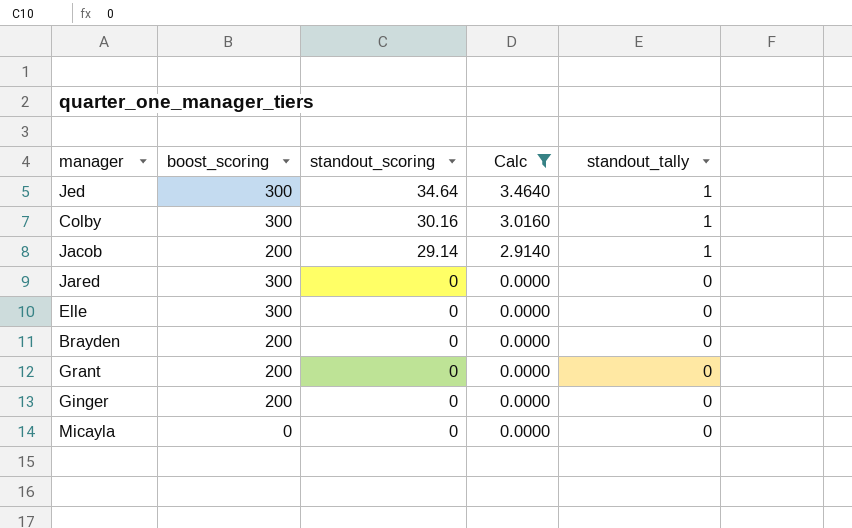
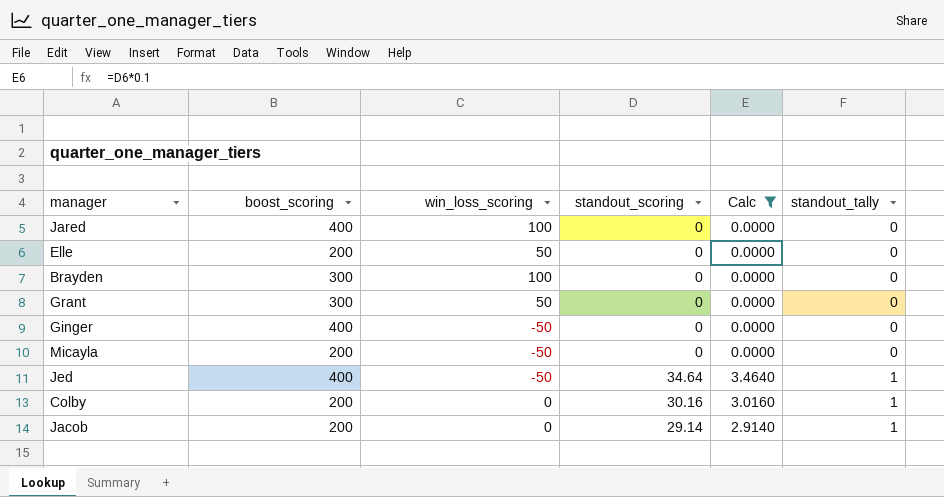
row order: standout_scoring descending -> standout_tally ascending
column win_loss_scoring | position: none -> 3
Jared | boost_scoring: 300 -> 400
Elle | boost_scoring: 300 -> 200
Brayden | boost_scoring: 200 -> 300
Grant | boost_scoring: 200 -> 300
Ginger | boost_scoring: 200 -> 400
Micayla | boost_scoring: 0 -> 200
Jed | boost_scoring: 300 -> 400
Colby | boost_scoring: 300 -> 200

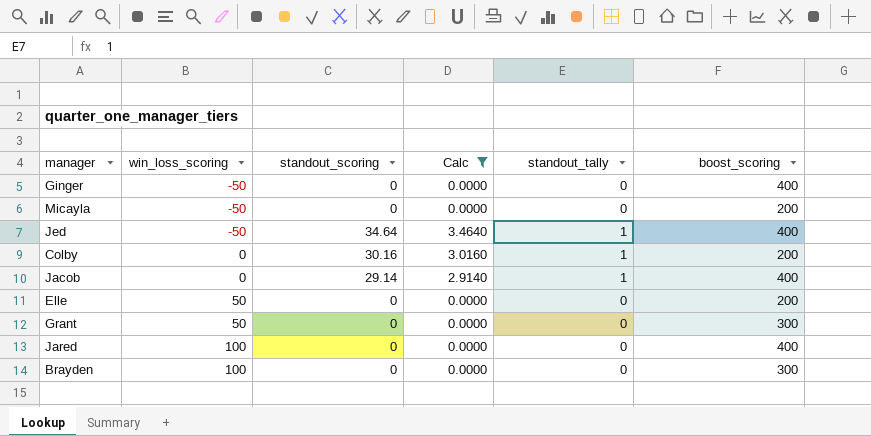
row order: standout_tally ascending -> win_loss_scoring ascending
column boost_scoring | position: 2 -> 6
Jacob | boost_scoring: 200 -> 400

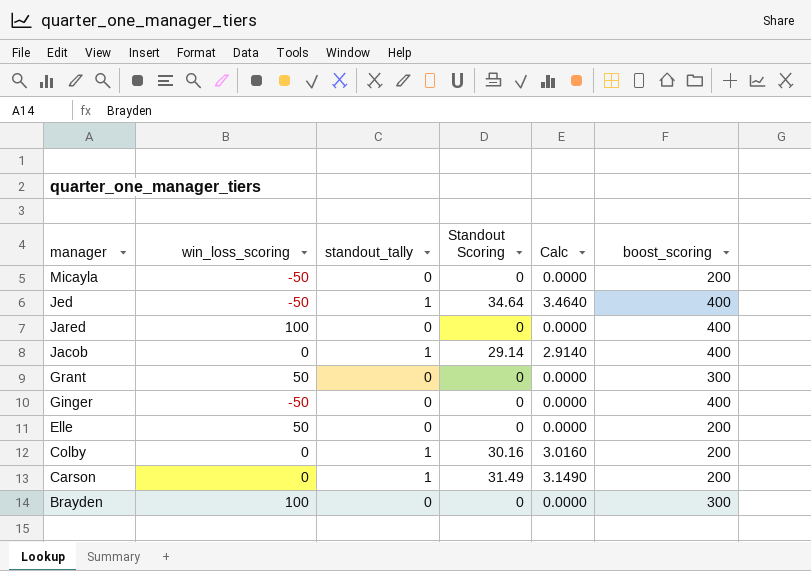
filter: Calc != 3.1490 -> none
row order: win_loss_scoring ascending -> manager descending
column standout_tally | position: 5 -> 3
column name: standout_scoring -> Standout Scoring

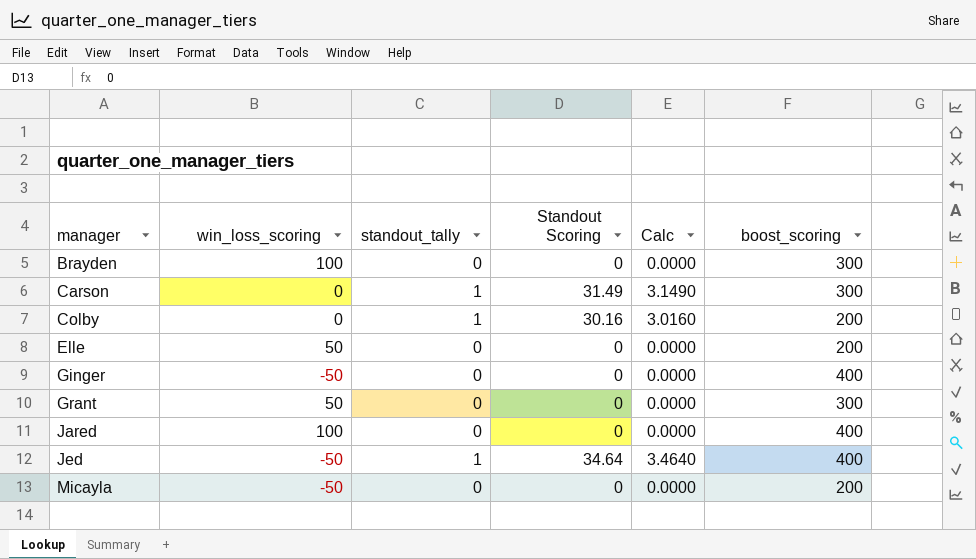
row order: manager descending -> manager ascending
row Jacob: 0 | 1 | 29.14 | 2.9140 | 400 -> none
Carson | boost_scoring: 200 -> 300

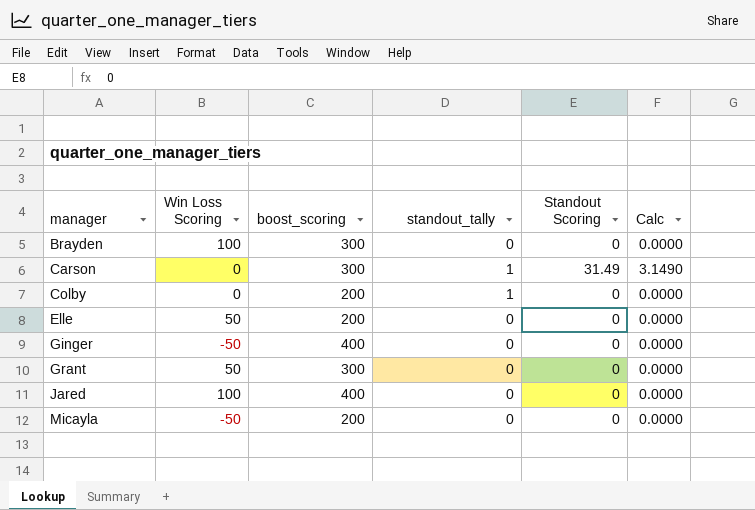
column name: win_loss_scoring -> Win Loss Scoring
column boost_scoring | position: 6 -> 3
row Jed: -50 | 1 | 34.64 | 3.4640 | 400 -> none
Colby | Standout Scoring: 30.16 -> 0
Colby | Calc: 3.0160 -> 0.0000

